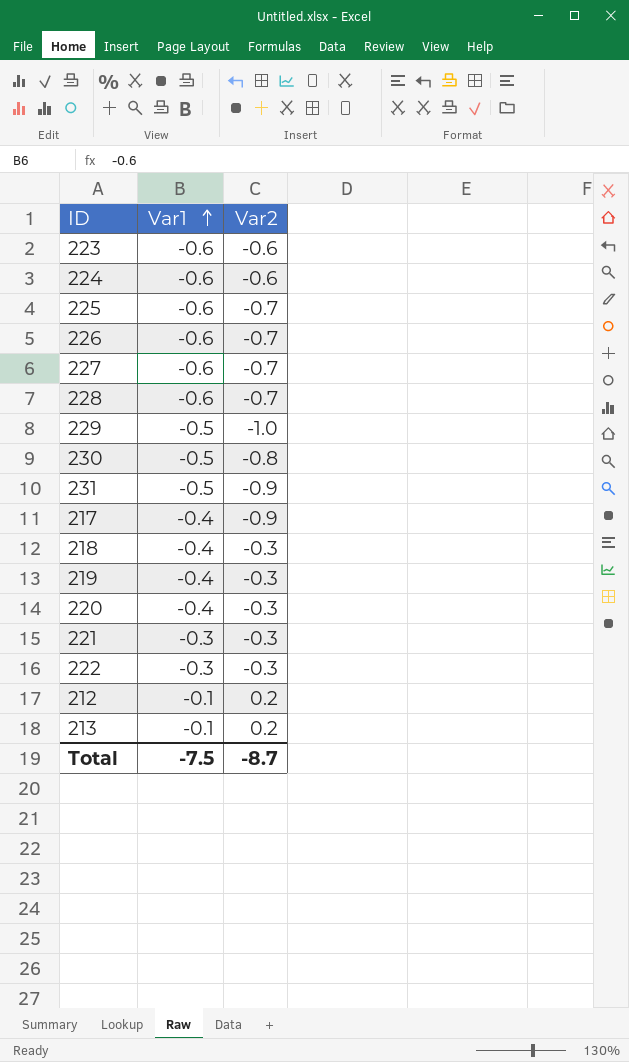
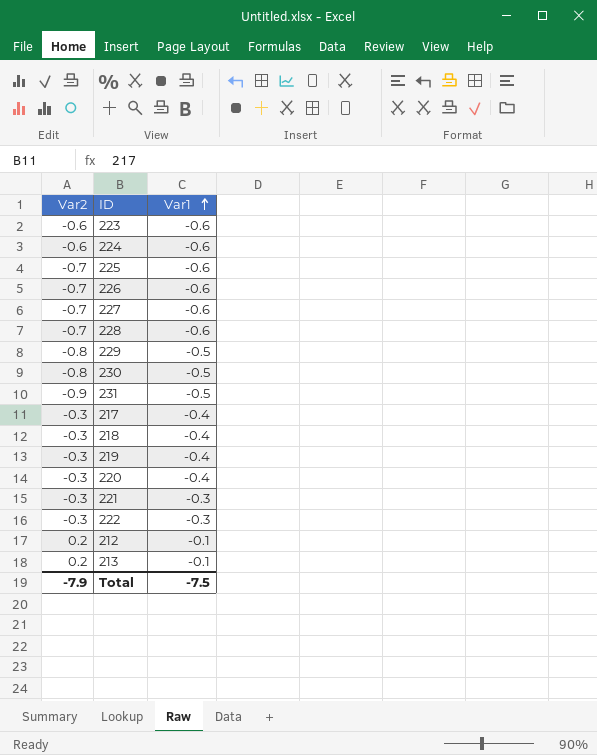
column Var2 | position: 3 -> 1
229 | Var2: -1.0 -> -0.8
217 | Var2: -0.9 -> -0.3
Total | Var2: -8.7 -> -7.9

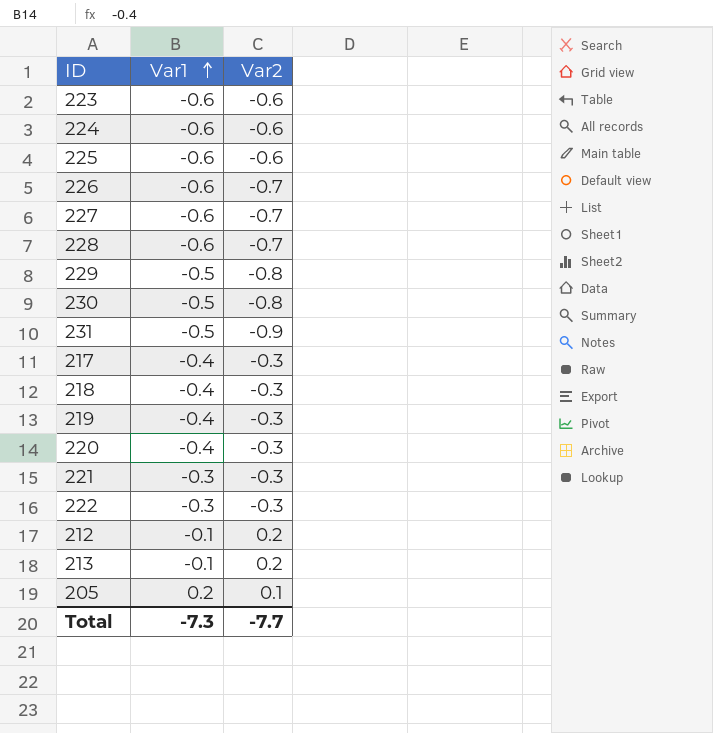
column Var2 | position: 1 -> 3
225 | Var2: -0.7 -> -0.6
row 205: none -> 0.2 | 0.1
Total | Var1: -7.5 -> -7.3
Total | Var2: -7.9 -> -7.7

